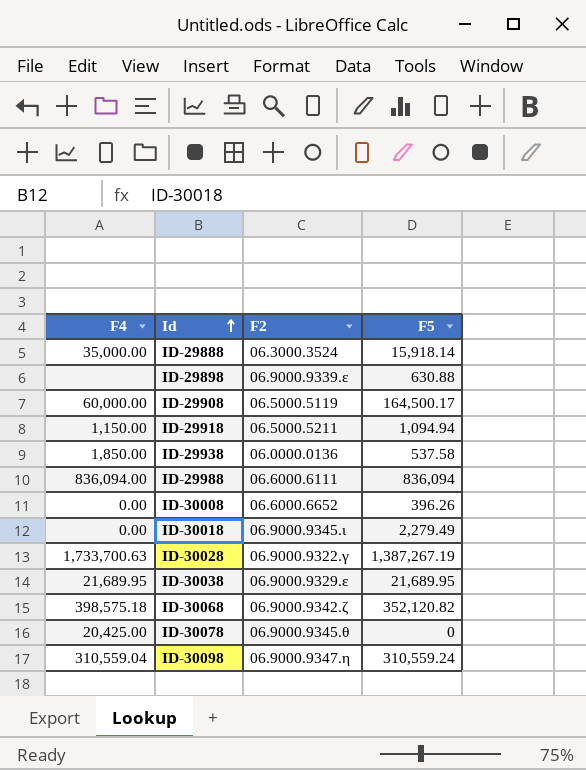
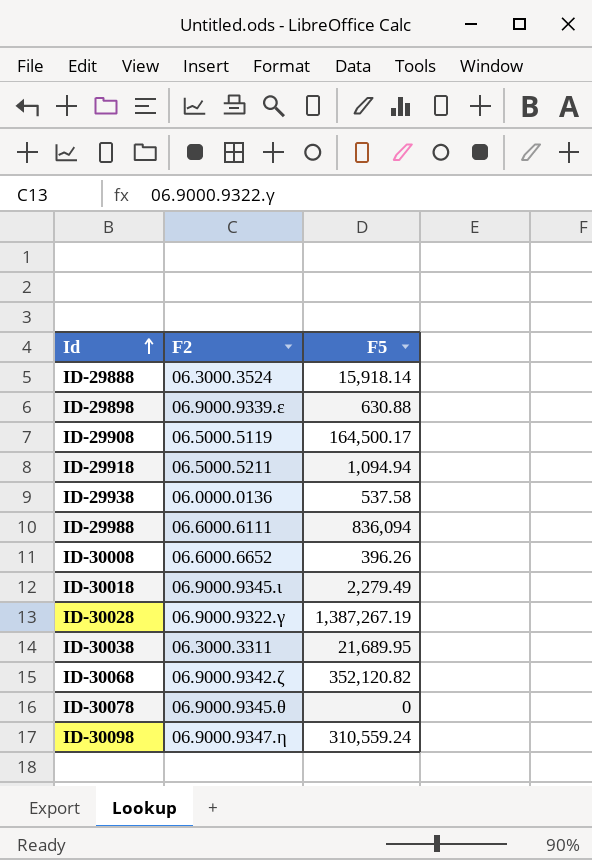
column F4 | position: 1 -> none
ID-30038 | F2: 06.9000.9329.ε -> 06.3000.3311

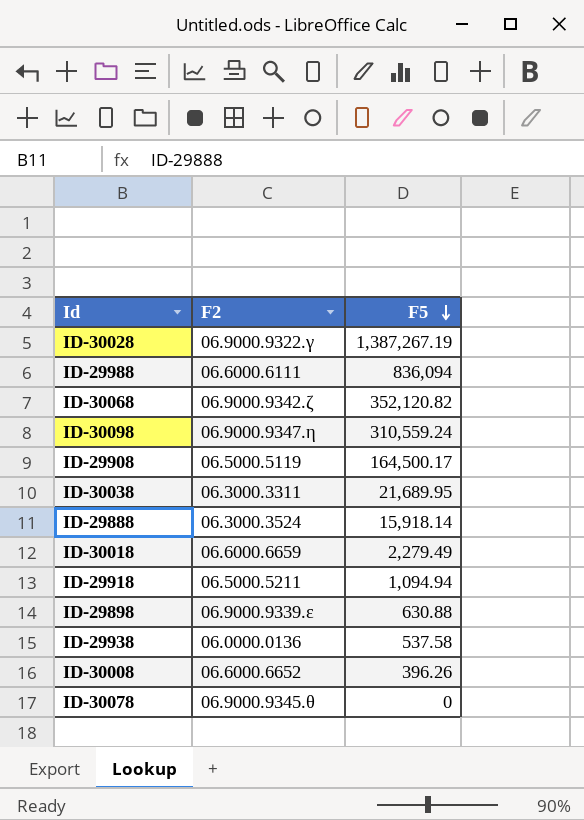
row order: Id ascending -> F5 descending
ID-30018 | F2: 06.9000.9345.ι -> 06.6000.6659

